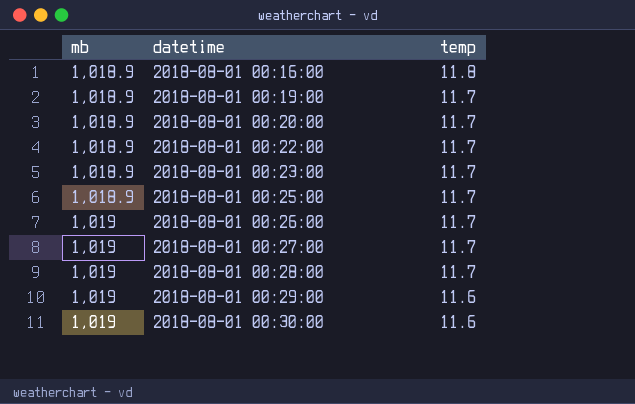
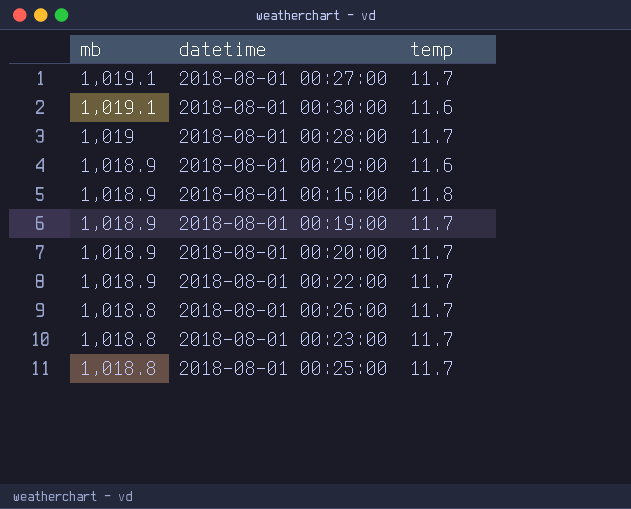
row order: mb ascending -> mb descending
2018-08-01 00:27:00 | mb: 1,019 -> 1,019.1
2018-08-01 00:30:00 | mb: 1,019 -> 1,019.1
2018-08-01 00:29:00 | mb: 1,019 -> 1,018.9
2018-08-01 00:26:00 | mb: 1,019 -> 1,018.8
2018-08-01 00:23:00 | mb: 1,018.9 -> 1,018.8
2018-08-01 00:25:00 | mb: 1,018.9 -> 1,018.8

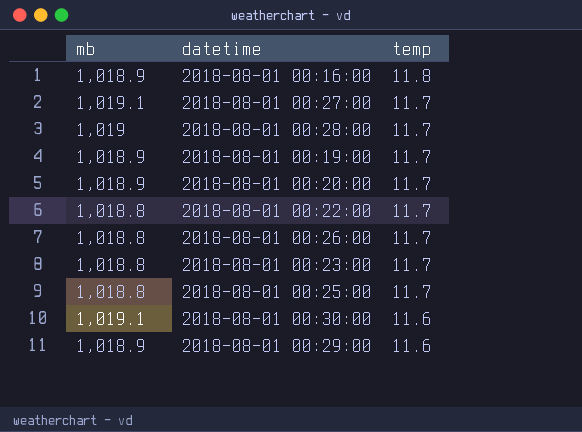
row order: mb descending -> temp descending
2018-08-01 00:22:00 | mb: 1,018.9 -> 1,018.8

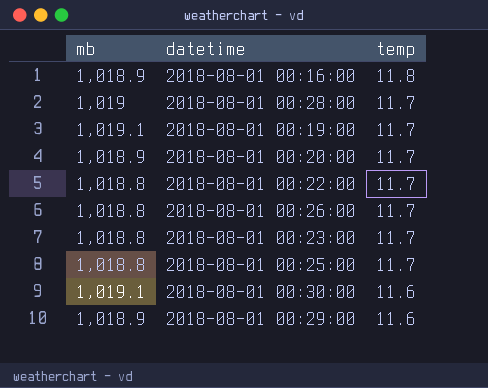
row 2018-08-01 00:27:00: 1,019.1 | 11.7 -> none
2018-08-01 00:19:00 | mb: 1,018.9 -> 1,019.1

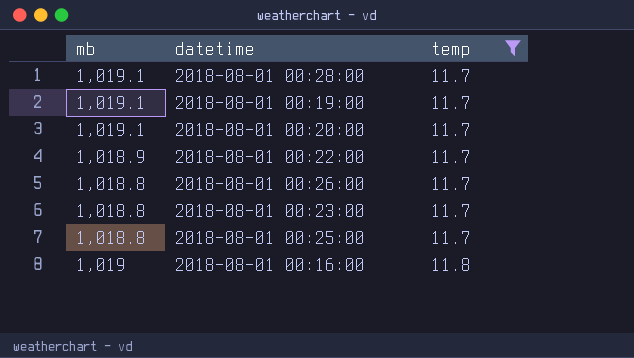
filter: none -> temp != 11.6
row order: temp descending -> temp ascending
2018-08-01 00:28:00 | mb: 1,019 -> 1,019.1
2018-08-01 00:20:00 | mb: 1,018.9 -> 1,019.1
2018-08-01 00:22:00 | mb: 1,018.8 -> 1,018.9
2018-08-01 00:16:00 | mb: 1,018.9 -> 1,019

